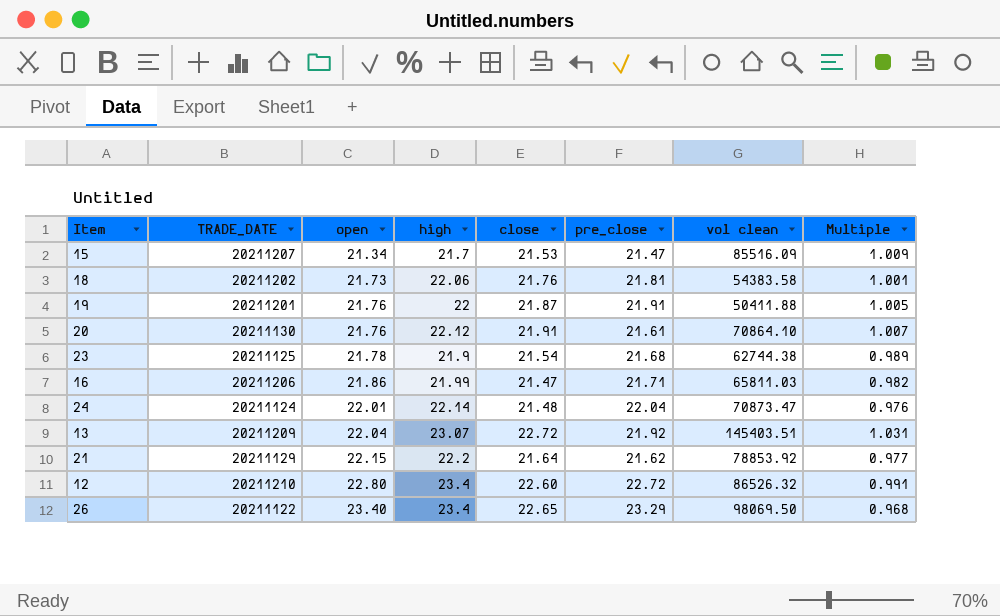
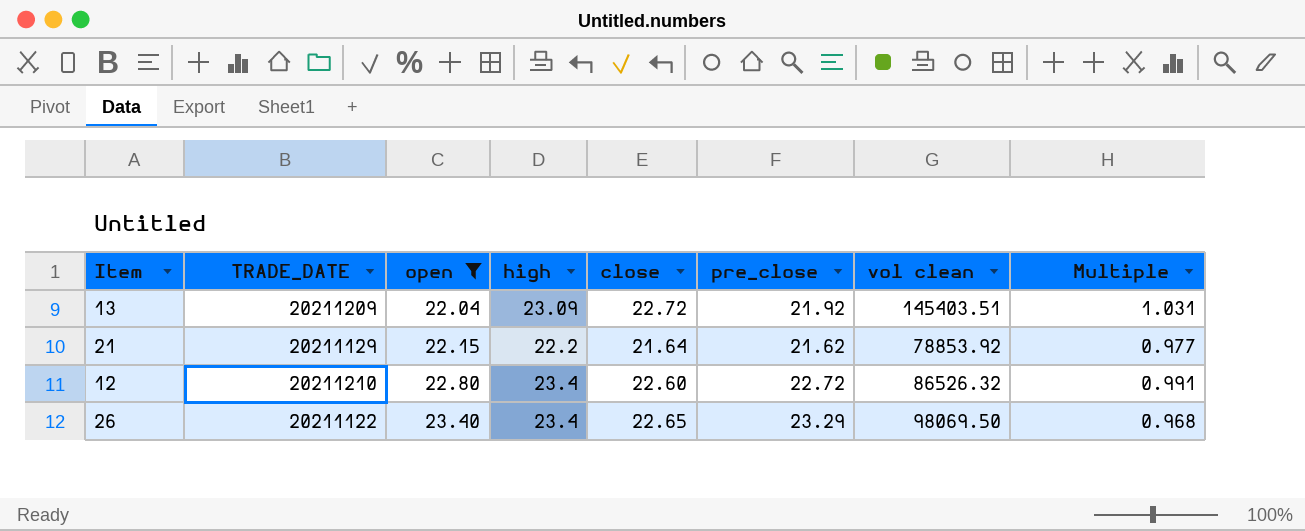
filter: none -> open >= 22.04
13 | high: 23.07 -> 23.09

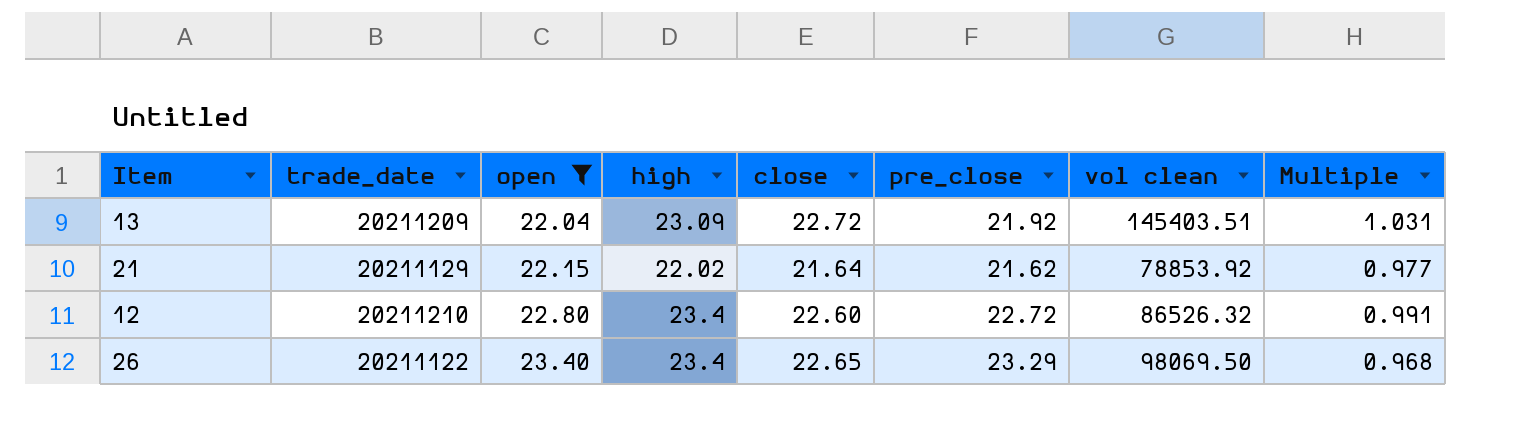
column name: TRADE_DATE -> trade_date
21 | high: 22.2 -> 22.02

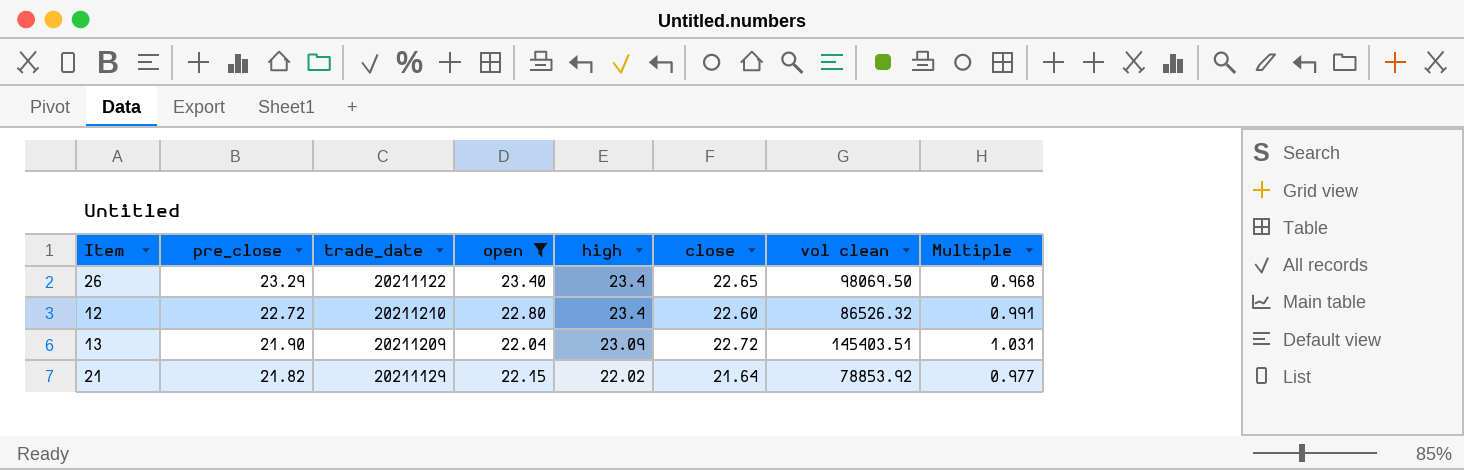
row order: open ascending -> pre_close descending
column pre_close | position: 6 -> 2
13 | pre_close: 21.92 -> 21.90
21 | pre_close: 21.62 -> 21.82

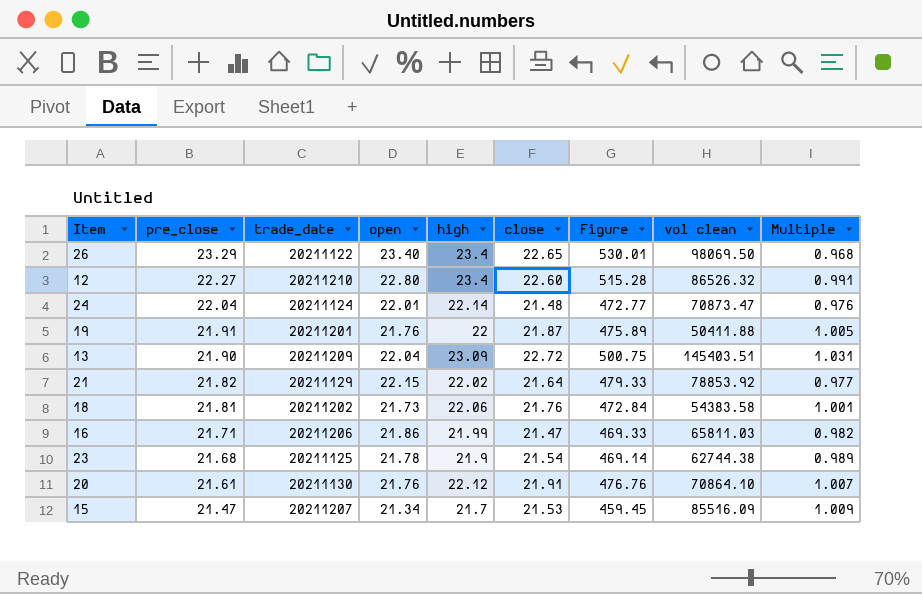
filter: open >= 22.04 -> none
column Figure | formula: none -> [open] * [close]
12 | pre_close: 22.72 -> 22.27

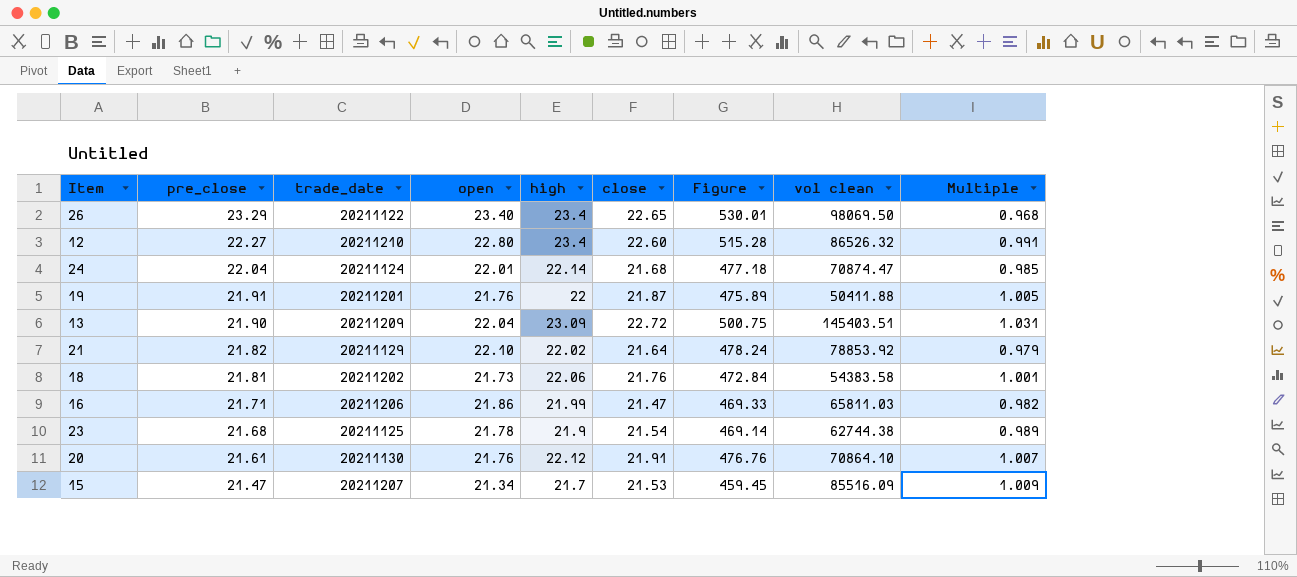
24 | close: 21.48 -> 21.68
24 | Figure: 472.77 -> 477.18
24 | vol clean: 70873.47 -> 70874.47
24 | Multiple: 0.976 -> 0.985
21 | open: 22.15 -> 22.10
21 | Figure: 479.33 -> 478.24
21 | Multiple: 0.977 -> 0.979

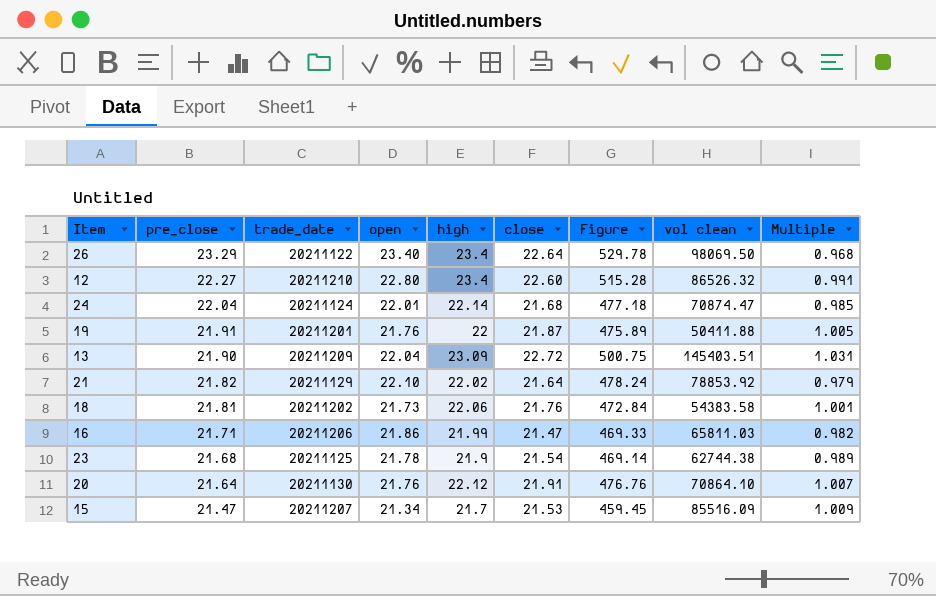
26 | close: 22.65 -> 22.64
26 | Figure: 530.01 -> 529.78
20 | pre_close: 21.61 -> 21.64

